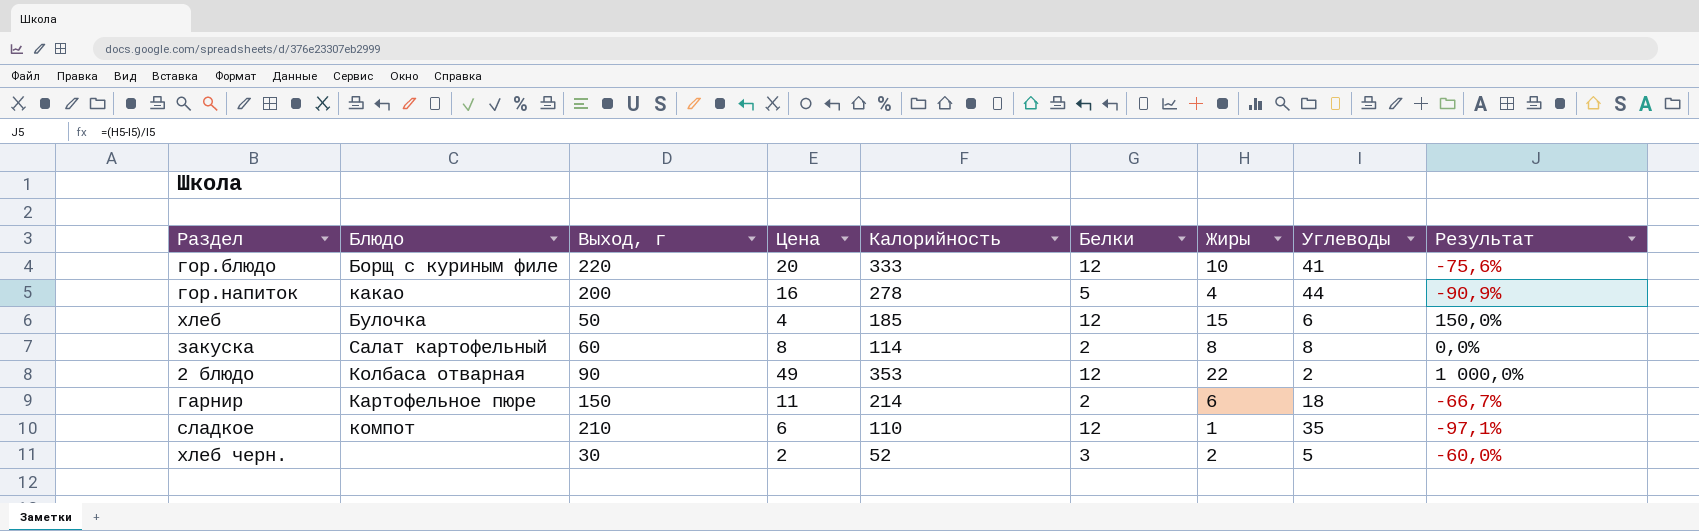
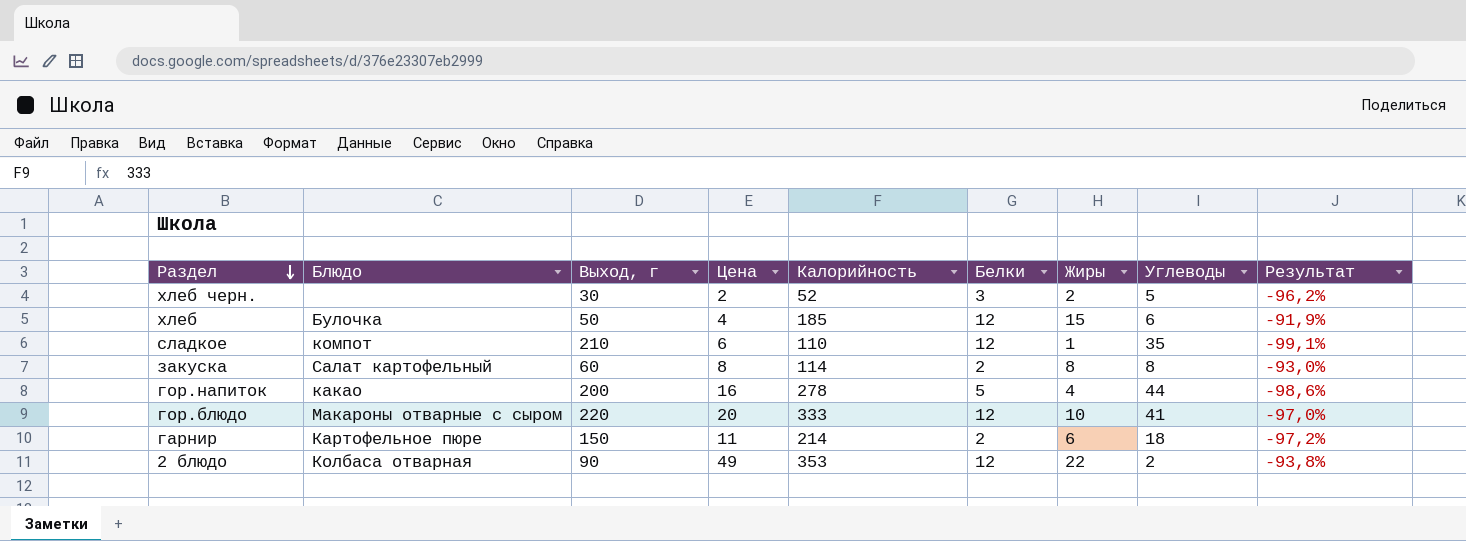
row order: none -> Раздел descending
column Результат | formula: ([Жиры] - [Углеводы]) / [Углеводы] -> ([Жиры] - [Калорийность]) / [Калорийность]
гор.блюдо | Блюдо: Борщ с куриным филе -> Макароны отварные с сыром

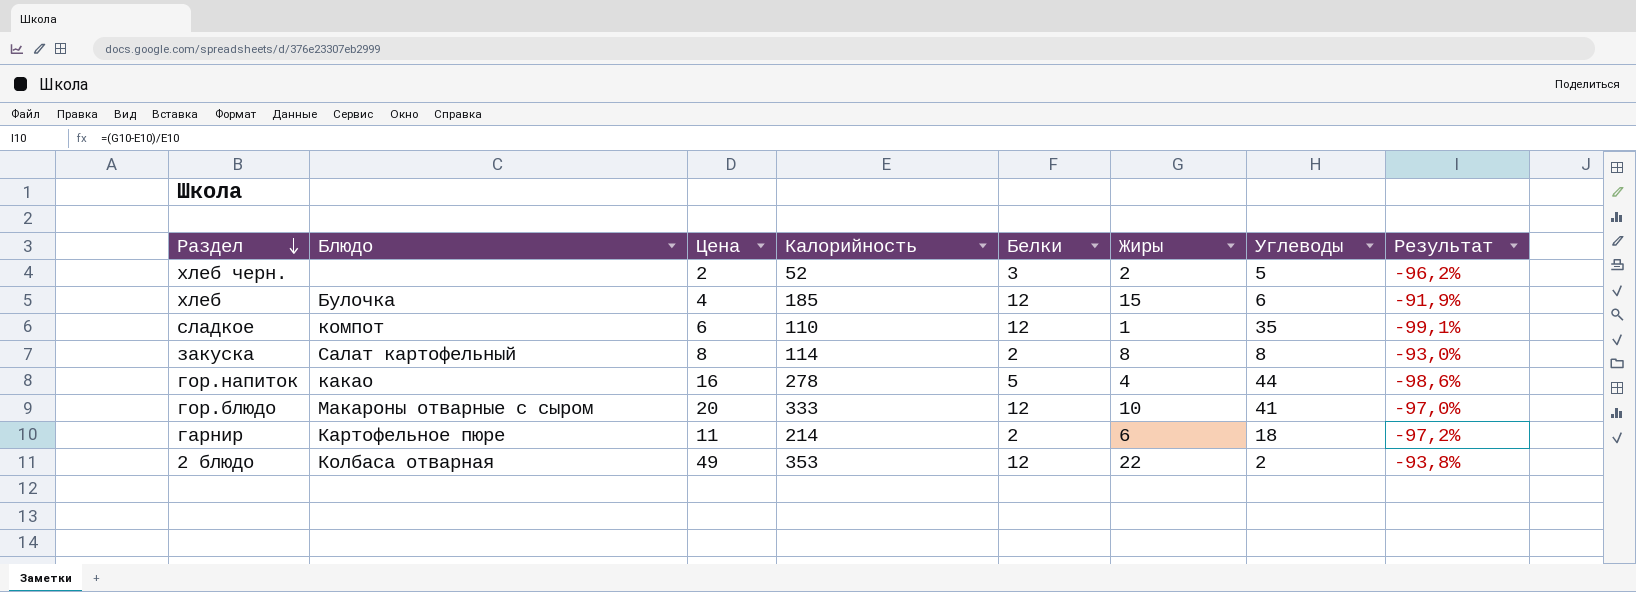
column Выход, г | position: 3 -> none

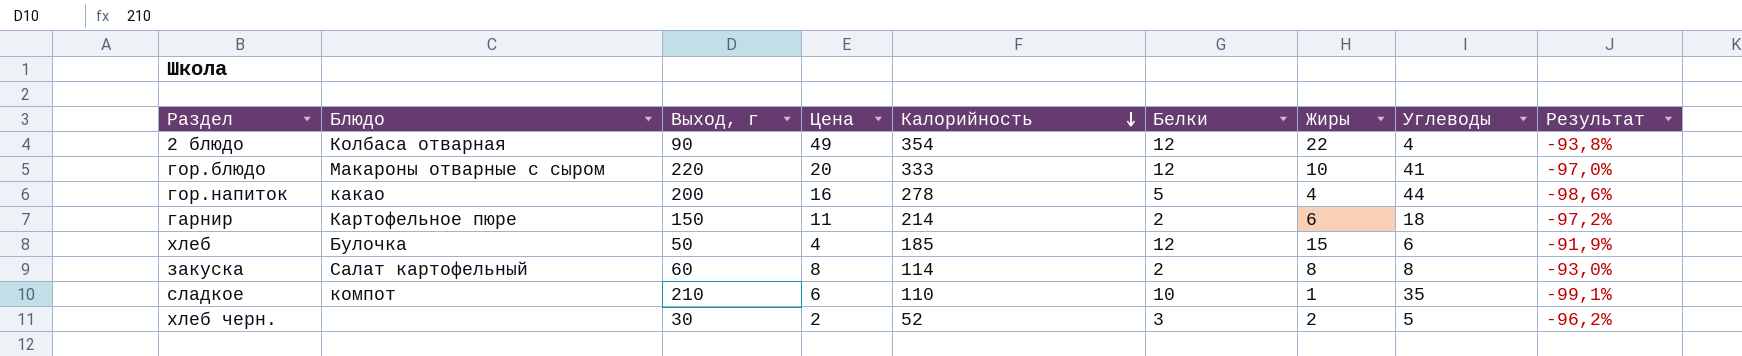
row order: Раздел descending -> Калорийность descending
column Выход, г | position: none -> 3
2 блюдо | Калорийность: 353 -> 354
2 блюдо | Углеводы: 2 -> 4
сладкое | Белки: 12 -> 10

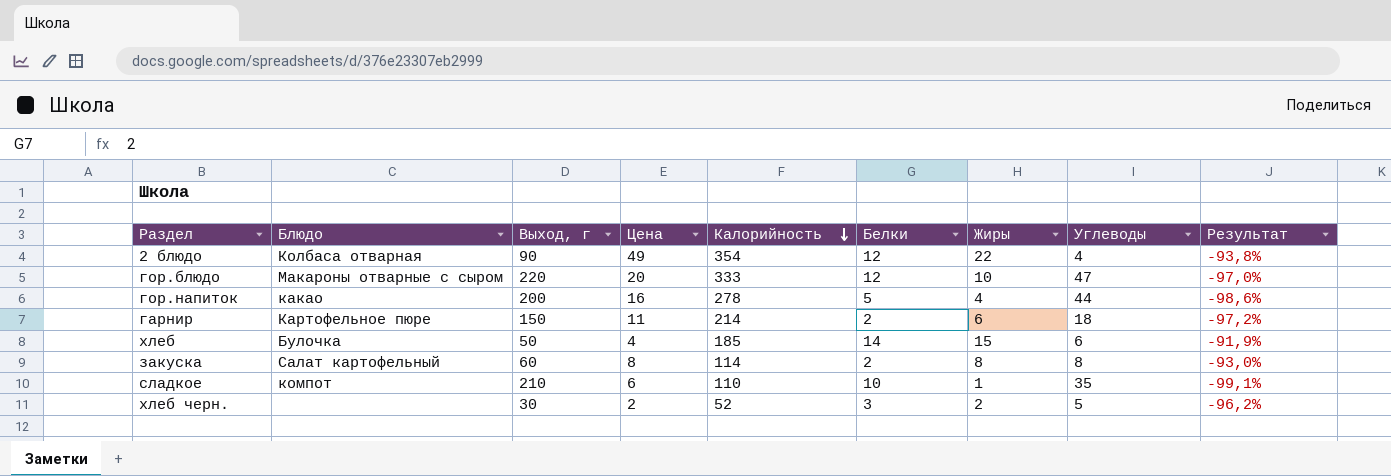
гор.блюдо | Углеводы: 41 -> 47
хлеб | Белки: 12 -> 14

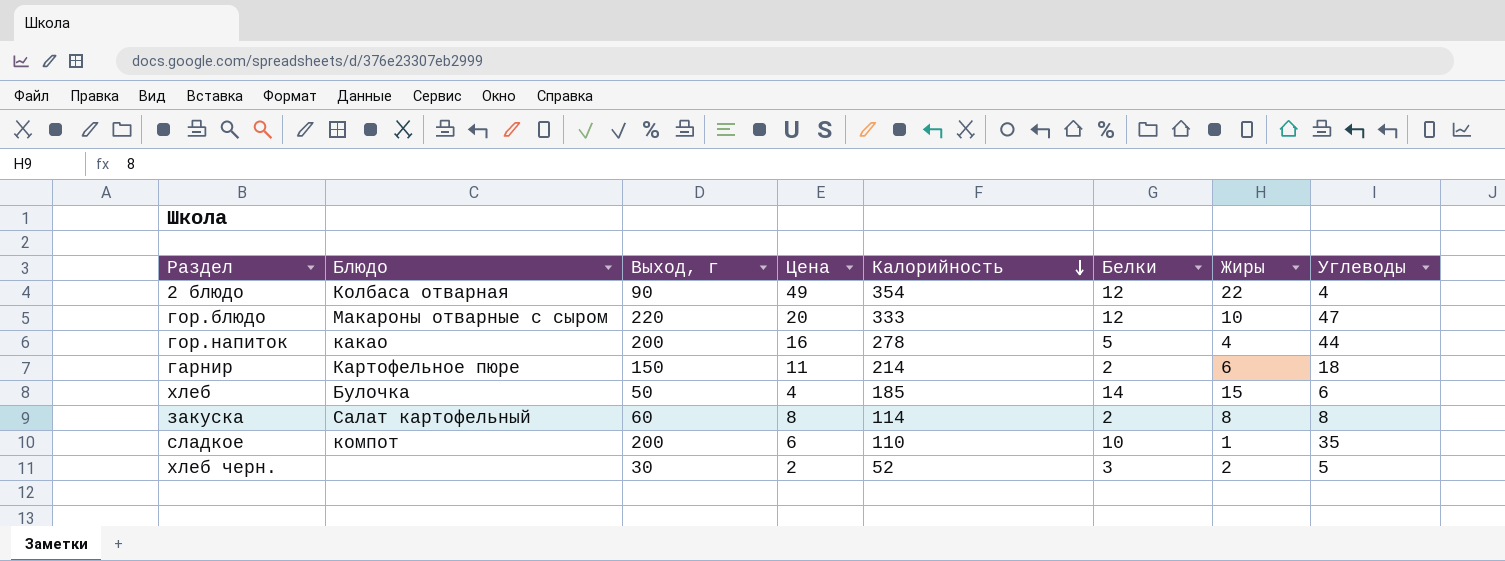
column Результат | formula: ([Жиры] - [Калорийность]) / [Калорийность] -> none
сладкое | Выход, г: 210 -> 200

